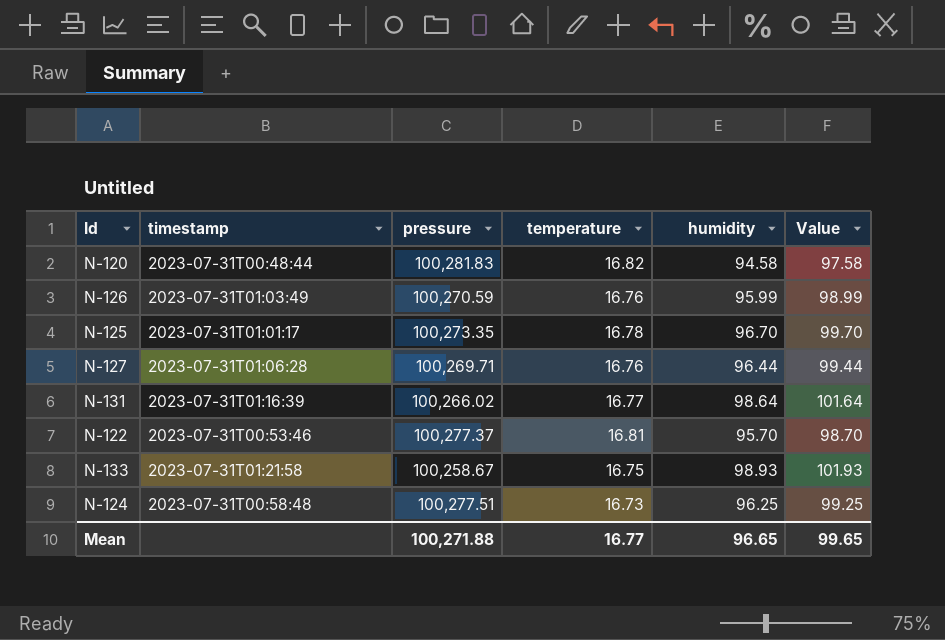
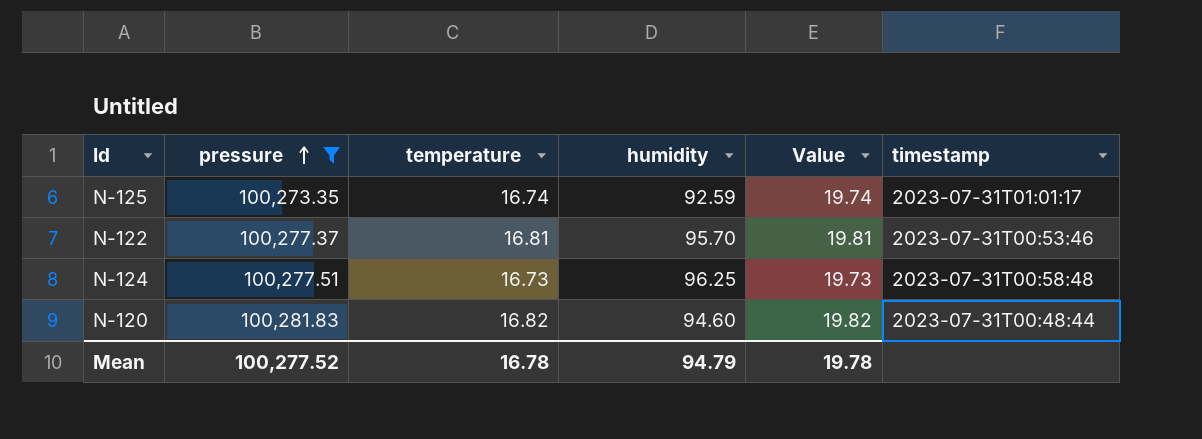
filter: none -> pressure >= 100,273.35
row order: none -> pressure ascending
column Value | formula: [humidity] + 3 -> [temperature] + 3
column timestamp | position: 2 -> 6
N-125 | temperature: 16.78 -> 16.74
N-125 | humidity: 96.70 -> 92.59
N-120 | humidity: 94.58 -> 94.60
Mean | pressure: 100,271.88 -> 100,277.52
Mean | temperature: 16.77 -> 16.78
Mean | humidity: 96.65 -> 94.79
Mean | Value: 99.65 -> 19.78

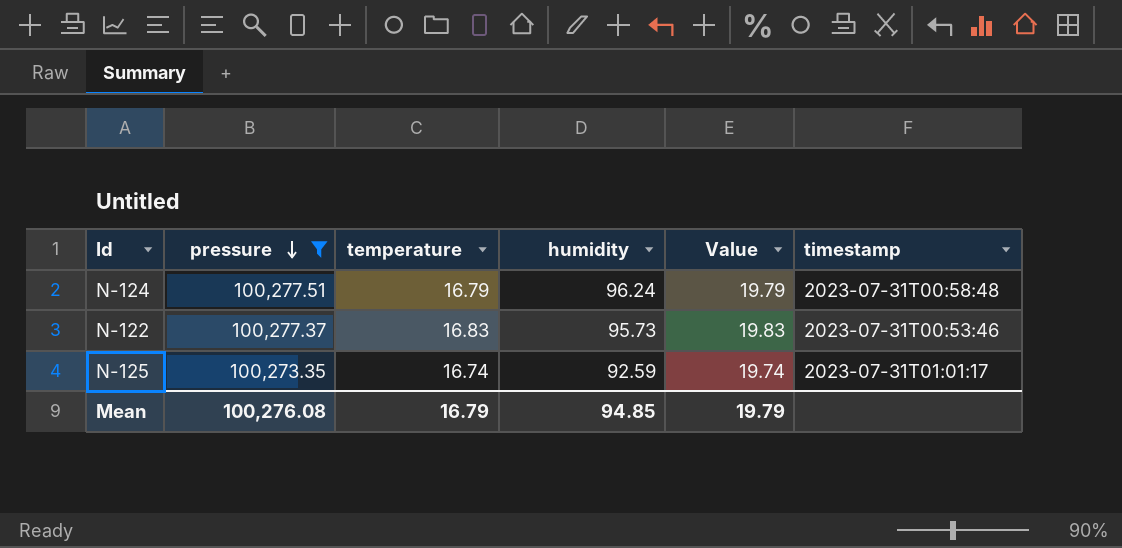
row order: pressure ascending -> pressure descending
row N-120: 100,281.83 | 16.82 | 94.60 | 19.82 | 2023-07-31T00:48:44 -> none
N-124 | temperature: 16.73 -> 16.79
N-124 | humidity: 96.25 -> 96.24
N-124 | Value: 19.73 -> 19.79
N-122 | temperature: 16.81 -> 16.83
N-122 | humidity: 95.70 -> 95.73
N-122 | Value: 19.81 -> 19.83
Mean | pressure: 100,277.52 -> 100,276.08
Mean | temperature: 16.78 -> 16.79
Mean | humidity: 94.79 -> 94.85
Mean | Value: 19.78 -> 19.79

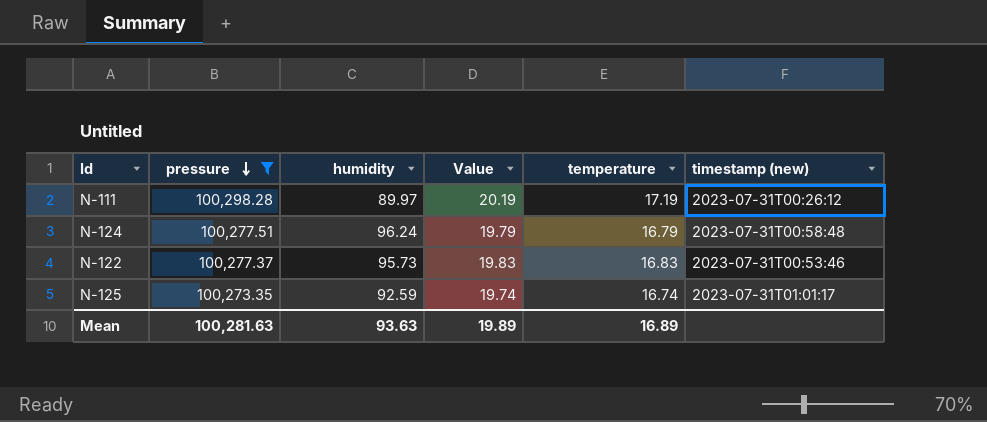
column temperature | position: 3 -> 5
column name: timestamp -> timestamp (new)
row N-111: none -> 100,298.28 | 89.97 | 20.19 | 17.19 | 2023-07-31T00:26:12
Mean | pressure: 100,276.08 -> 100,281.63
Mean | humidity: 94.85 -> 93.63
Mean | Value: 19.79 -> 19.89
Mean | temperature: 16.79 -> 16.89

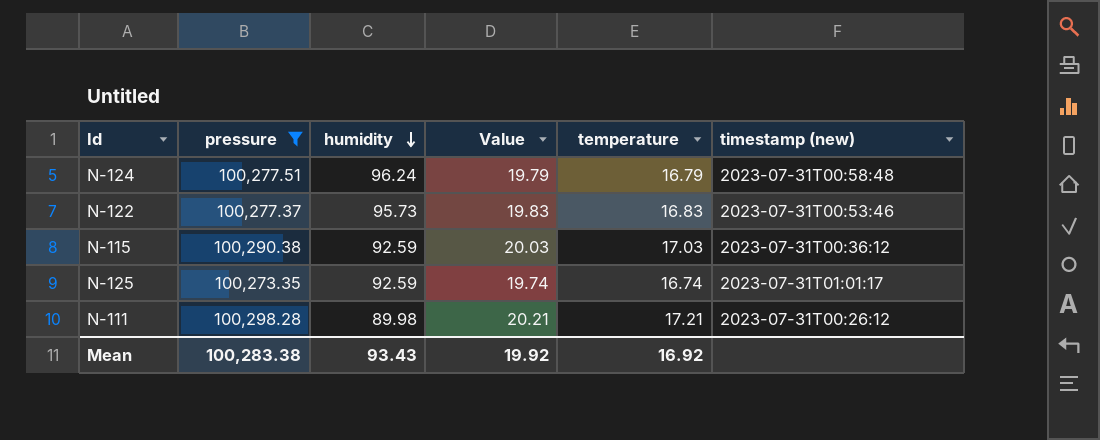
row order: pressure descending -> humidity descending
row N-115: none -> 100,290.38 | 92.59 | 20.03 | 17.03 | 2023-07-31T00:36:12
N-111 | humidity: 89.97 -> 89.98
N-111 | Value: 20.19 -> 20.21
N-111 | temperature: 17.19 -> 17.21
Mean | pressure: 100,281.63 -> 100,283.38
Mean | humidity: 93.63 -> 93.43
Mean | Value: 19.89 -> 19.92
Mean | temperature: 16.89 -> 16.92

